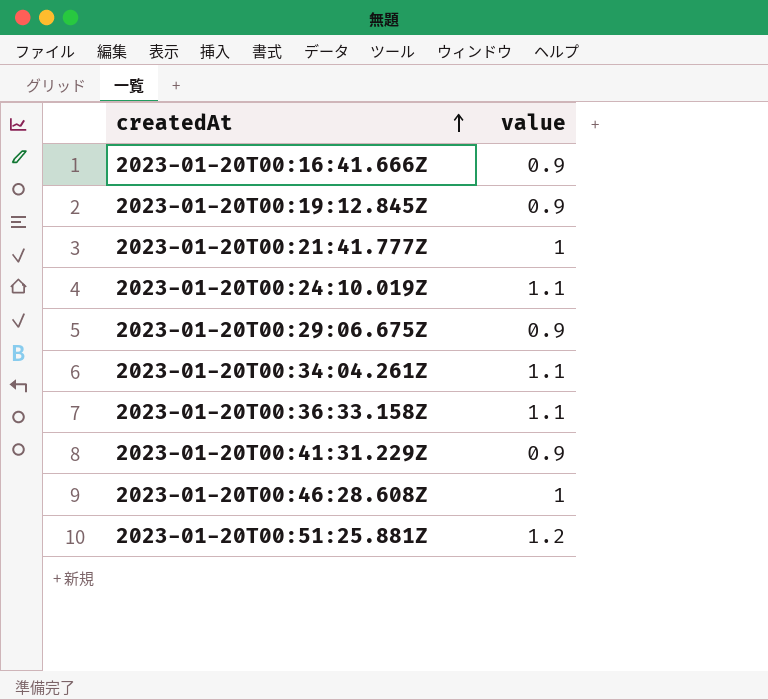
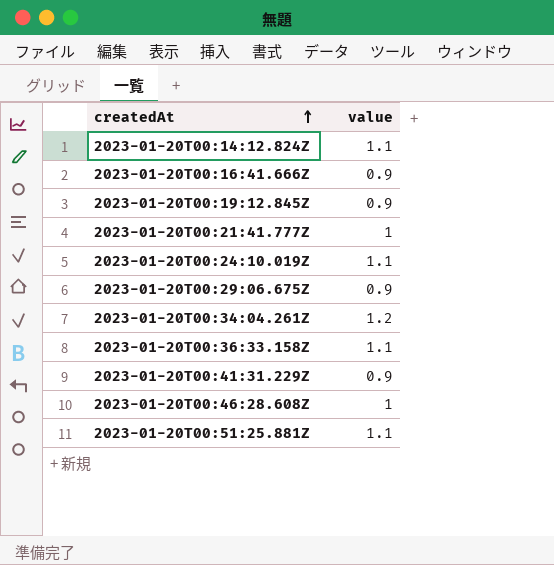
row 2023-01-20T00:14:12.824Z: none -> 1.1
2023-01-20T00:34:04.261Z | value: 1.1 -> 1.2
2023-01-20T00:51:25.881Z | value: 1.2 -> 1.1

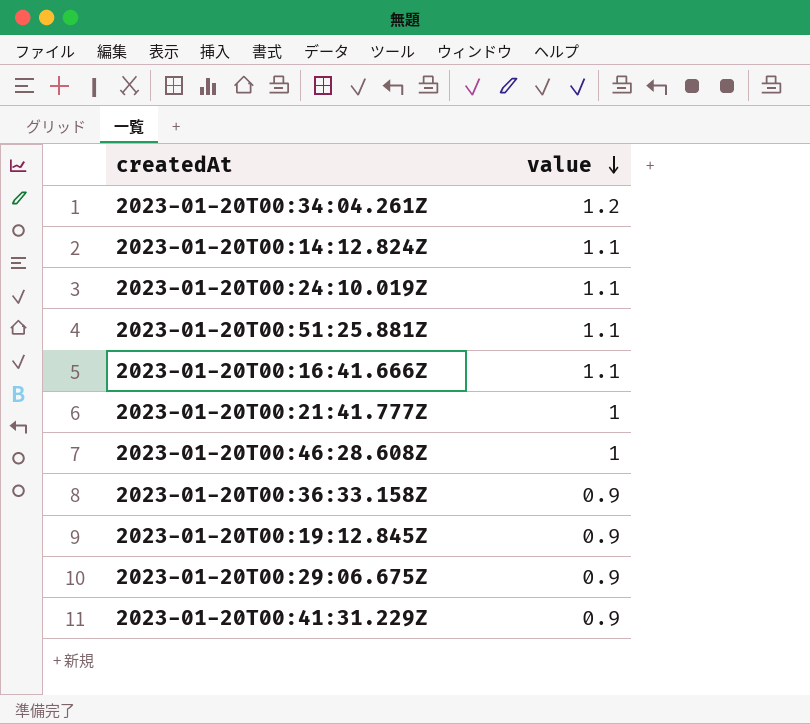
row order: createdAt ascending -> value descending
2023-01-20T00:16:41.666Z | value: 0.9 -> 1.1
2023-01-20T00:36:33.158Z | value: 1.1 -> 0.9

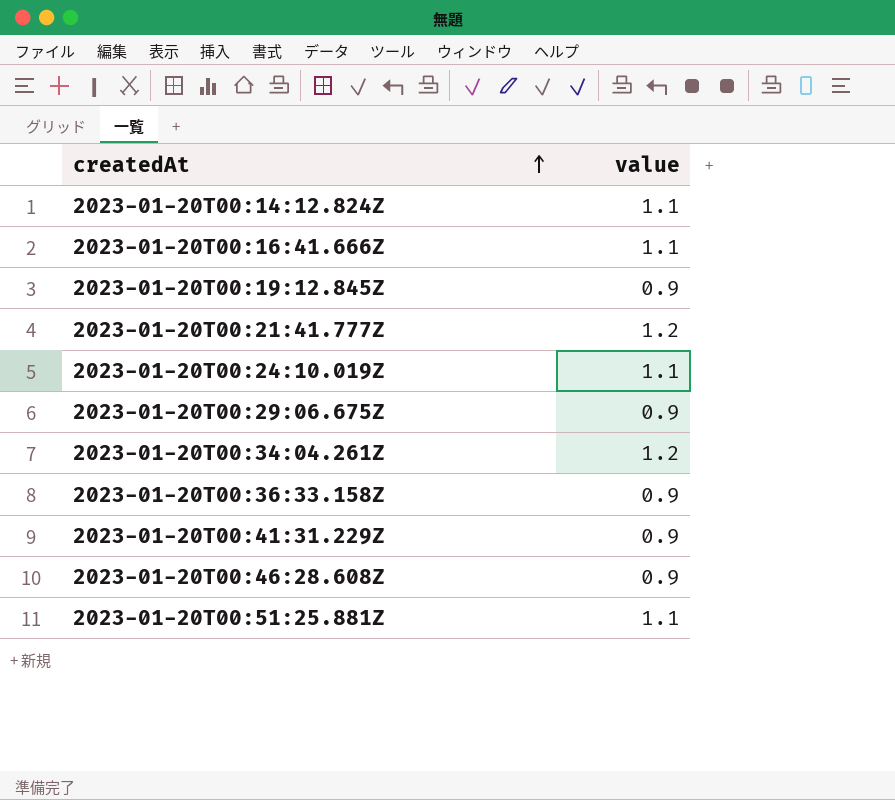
row order: value descending -> createdAt ascending
2023-01-20T00:21:41.777Z | value: 1 -> 1.2
2023-01-20T00:46:28.608Z | value: 1 -> 0.9

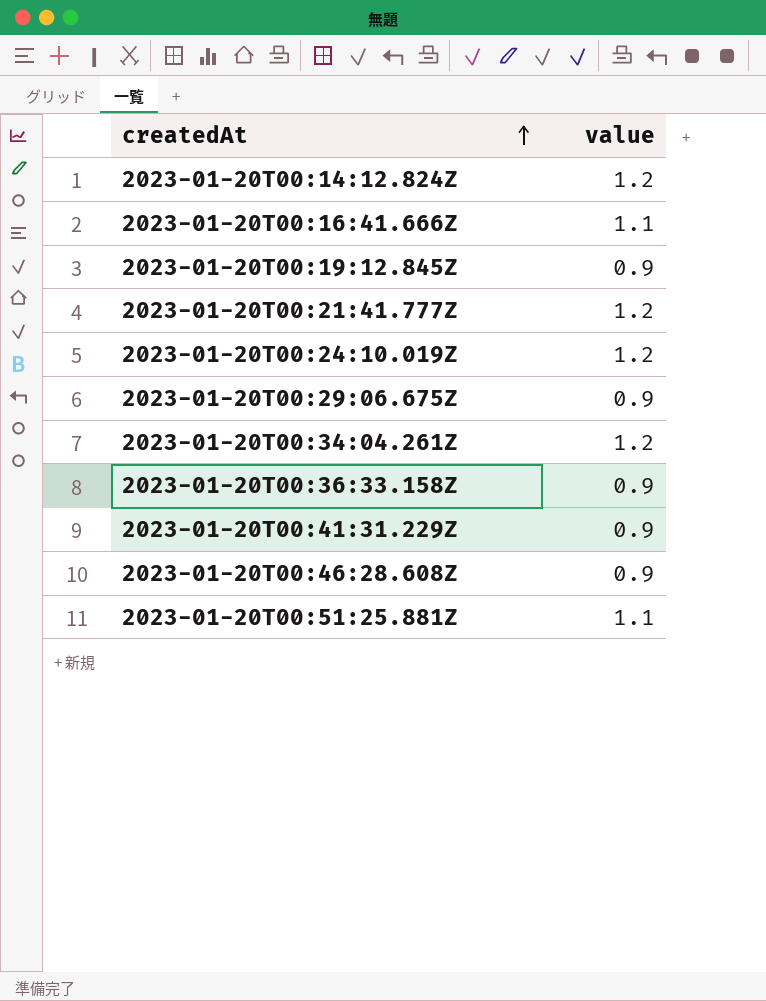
2023-01-20T00:14:12.824Z | value: 1.1 -> 1.2
2023-01-20T00:24:10.019Z | value: 1.1 -> 1.2

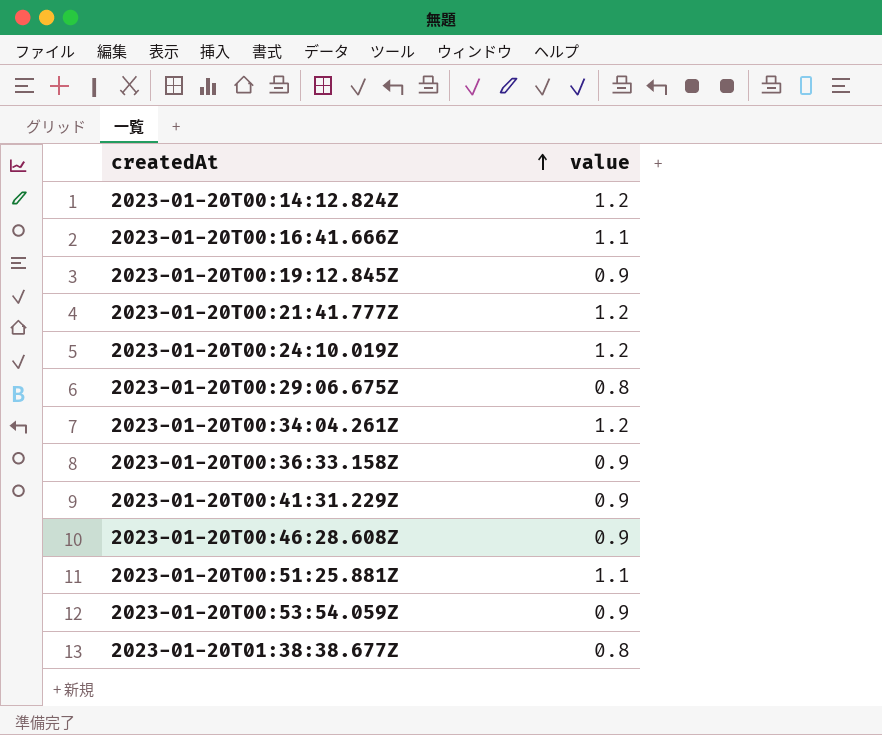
2023-01-20T00:29:06.675Z | value: 0.9 -> 0.8
row 2023-01-20T00:53:54.059Z: none -> 0.9
row 2023-01-20T01:38:38.677Z: none -> 0.8

